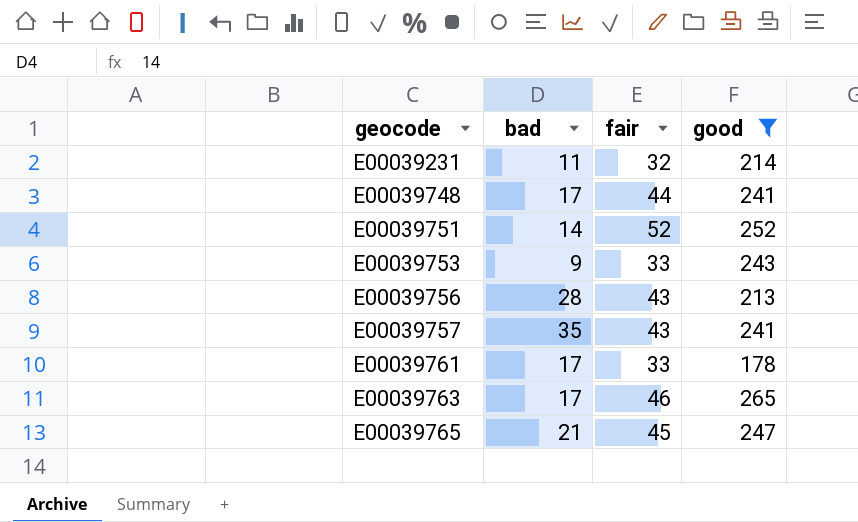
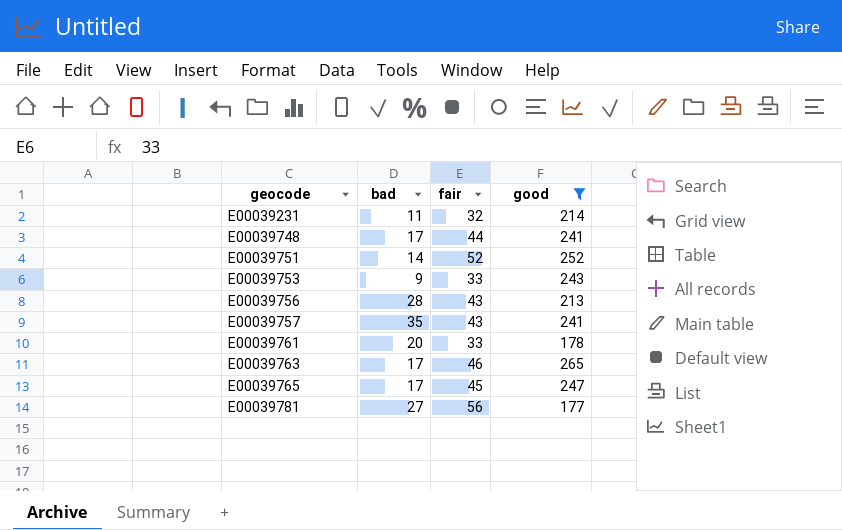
E00039761 | bad: 17 -> 20
E00039765 | bad: 21 -> 17
row E00039781: none -> 27 | 56 | 177

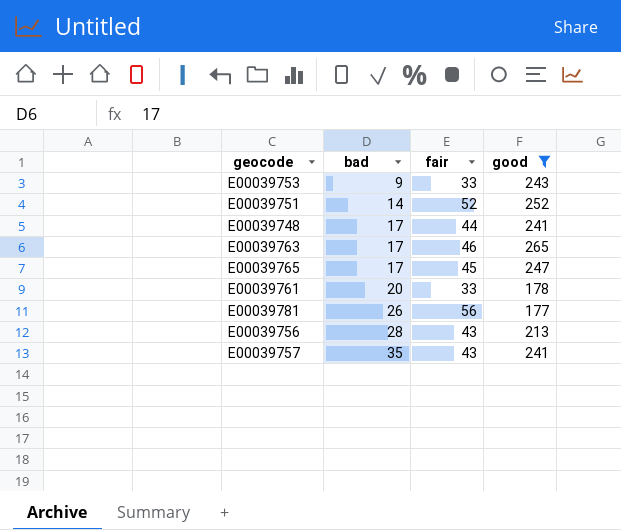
row order: geocode ascending -> bad ascending
row E00039231: 11 | 32 | 214 -> none
E00039781 | bad: 27 -> 26

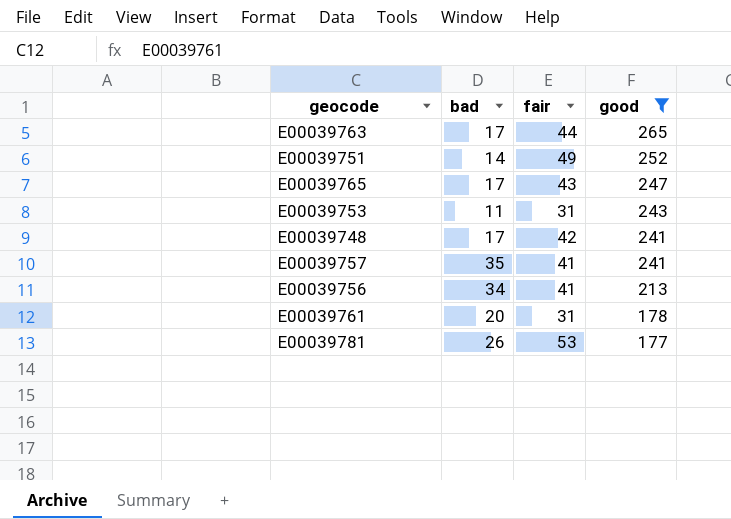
row order: bad ascending -> good descending
E00039763 | fair: 46 -> 44
E00039751 | fair: 52 -> 49
E00039765 | fair: 45 -> 43
E00039753 | bad: 9 -> 11
E00039753 | fair: 33 -> 31
E00039748 | fair: 44 -> 42
E00039757 | fair: 43 -> 41
E00039756 | bad: 28 -> 34
E00039756 | fair: 43 -> 41
E00039761 | fair: 33 -> 31
E00039781 | fair: 56 -> 53

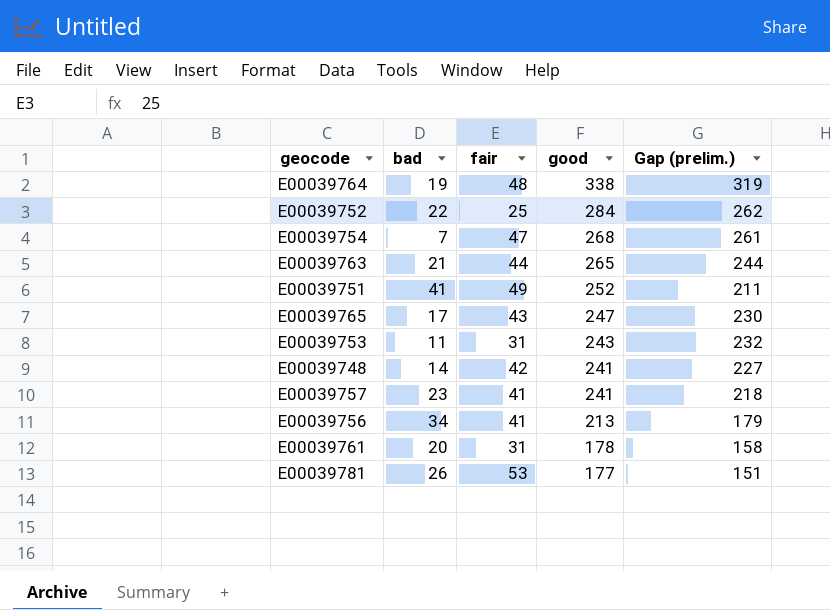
filter: good <= 265 -> none
column Gap (prelim.) | formula: none -> [good] - [bad]
E00039763 | bad: 17 -> 21
E00039751 | bad: 14 -> 41
E00039748 | bad: 17 -> 14
E00039757 | bad: 35 -> 23

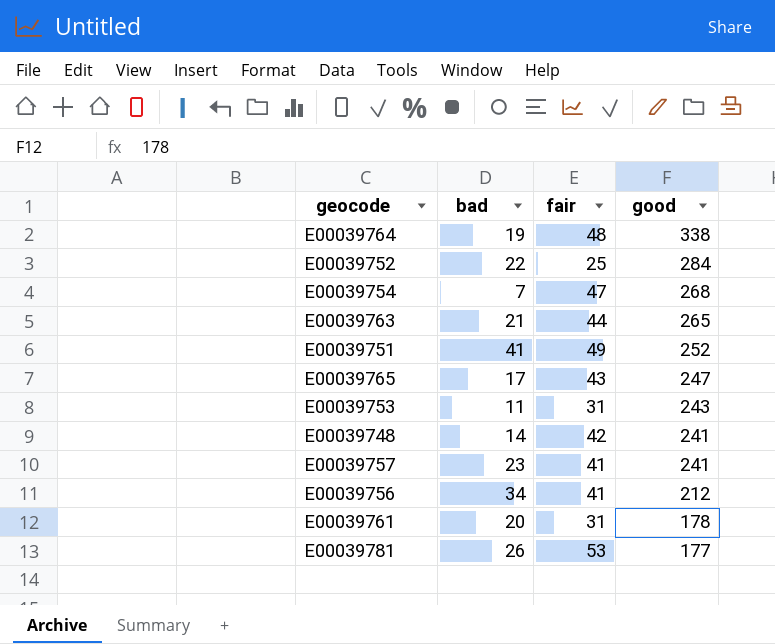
column Gap (prelim.) | formula: [good] - [bad] -> none
E00039756 | good: 213 -> 212

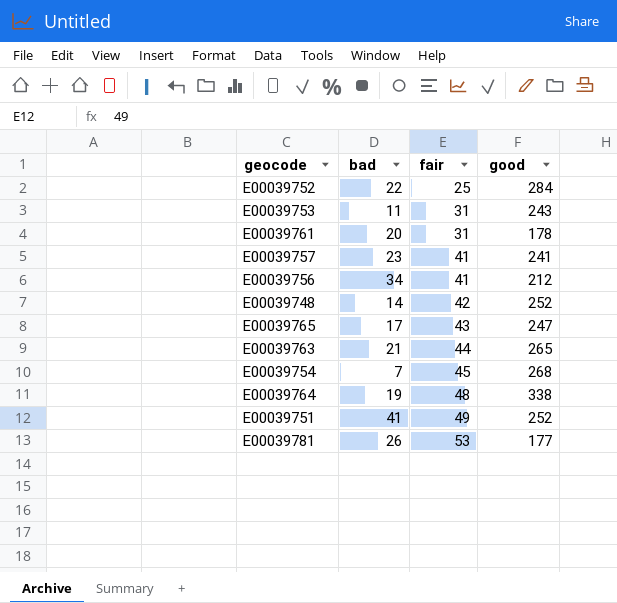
row order: good descending -> fair ascending
E00039748 | good: 241 -> 252
E00039754 | fair: 47 -> 45

